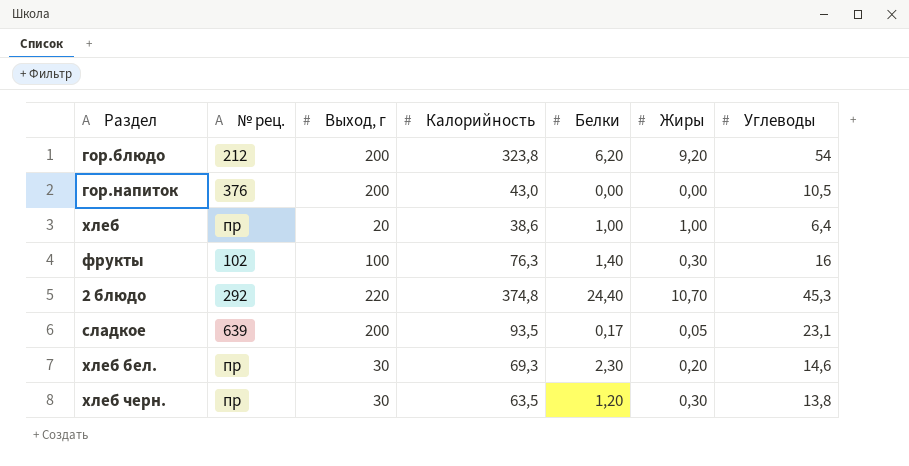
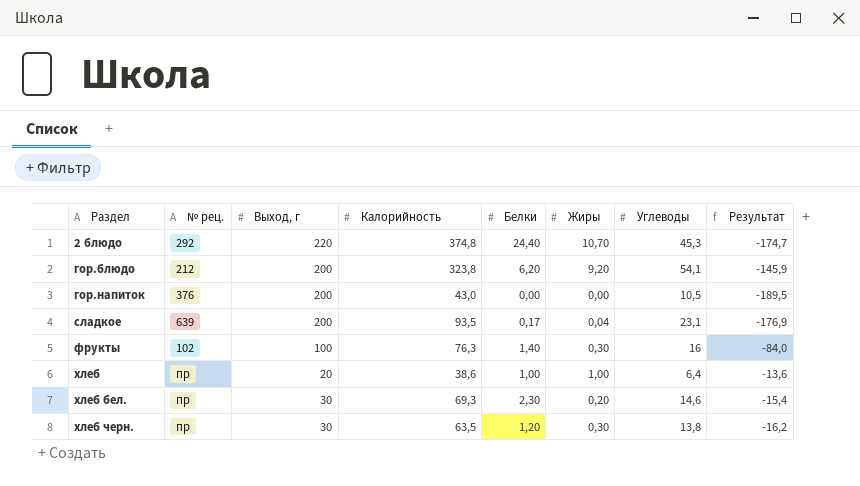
row order: none -> Раздел ascending
column Результат | formula: none -> [Углеводы] - [Выход, г]
гор.блюдо | Углеводы: 54 -> 54,1
сладкое | Жиры: 0,05 -> 0,04

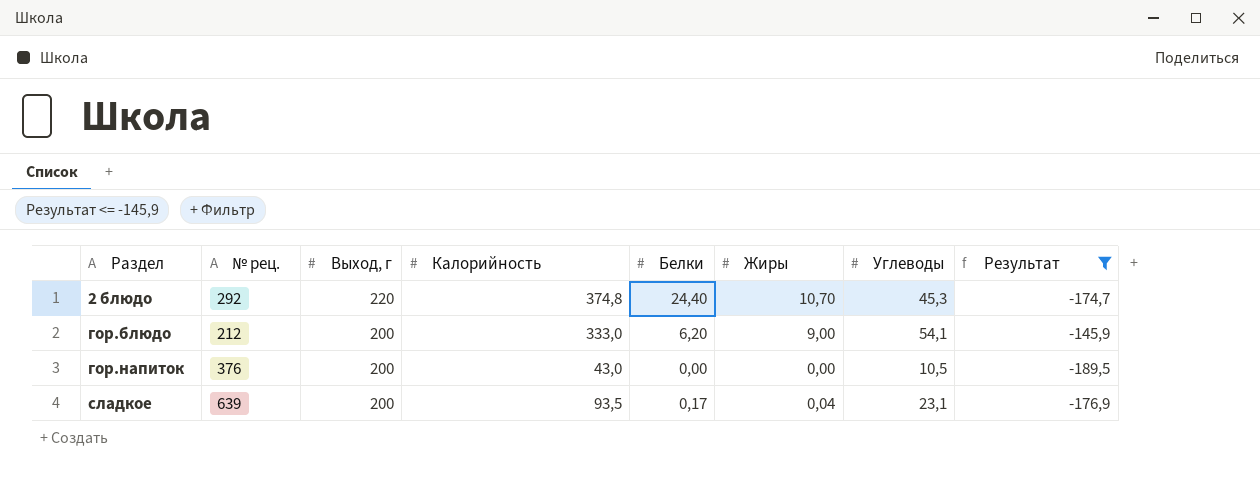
filter: none -> Результат <= -145,9
гор.блюдо | Калорийность: 323,8 -> 333,0
гор.блюдо | Жиры: 9,20 -> 9,00

